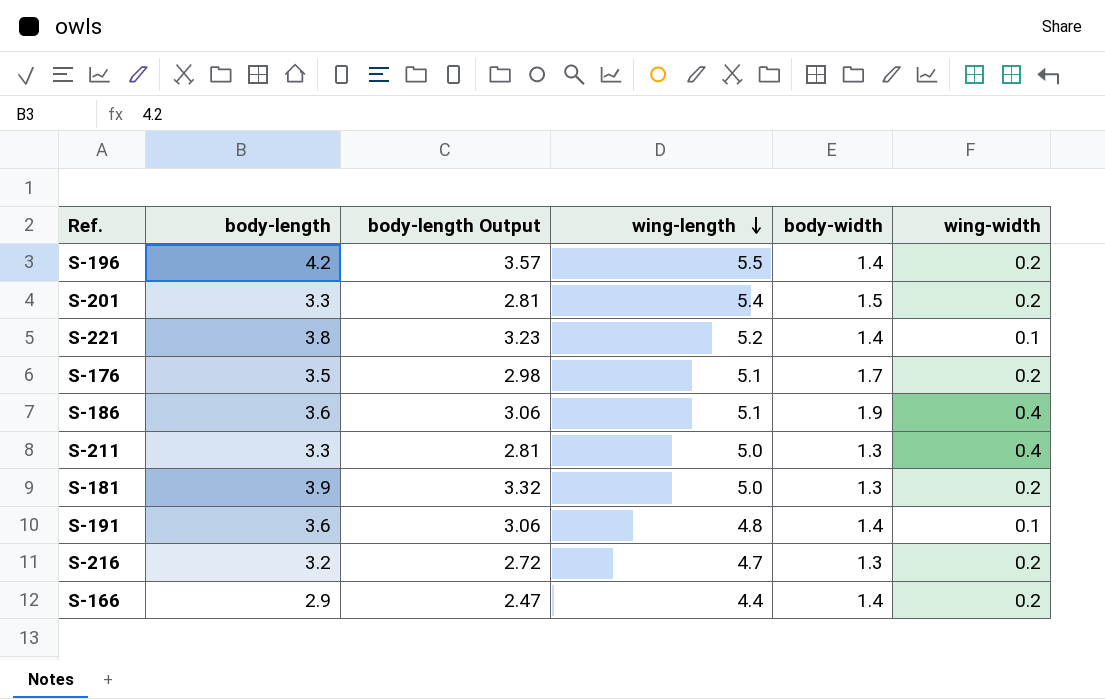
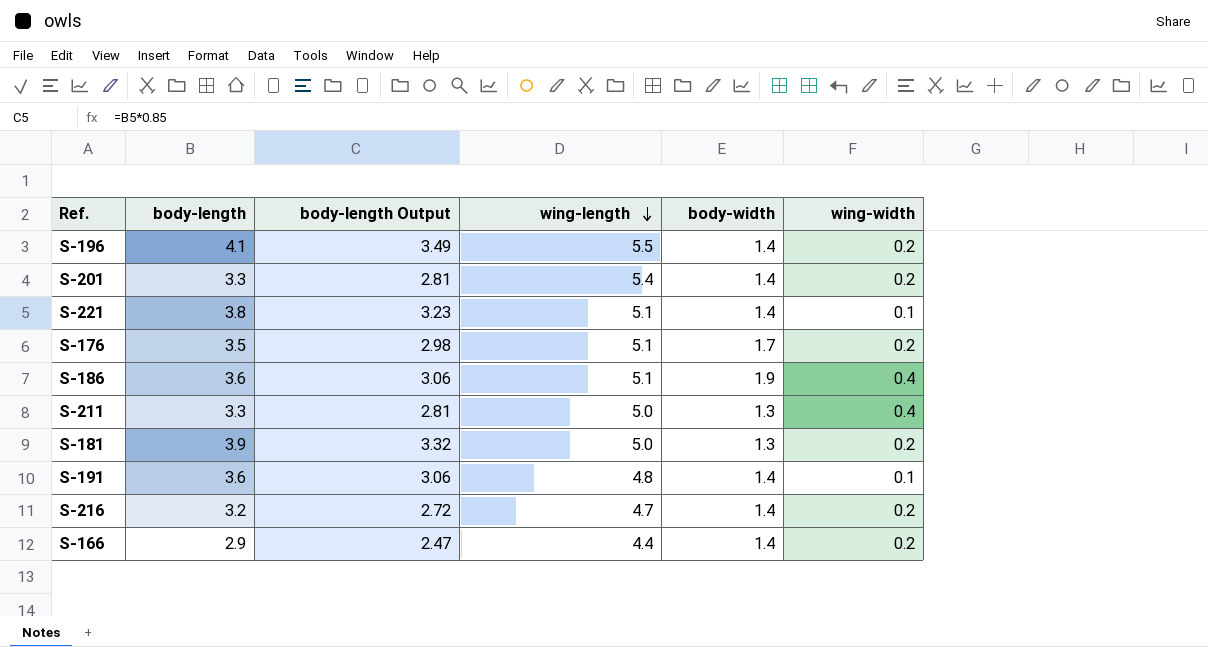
S-196 | body-length: 4.2 -> 4.1
S-196 | body-length Output: 3.57 -> 3.49
S-201 | body-width: 1.5 -> 1.4
S-221 | wing-length: 5.2 -> 5.1
S-216 | body-width: 1.3 -> 1.4

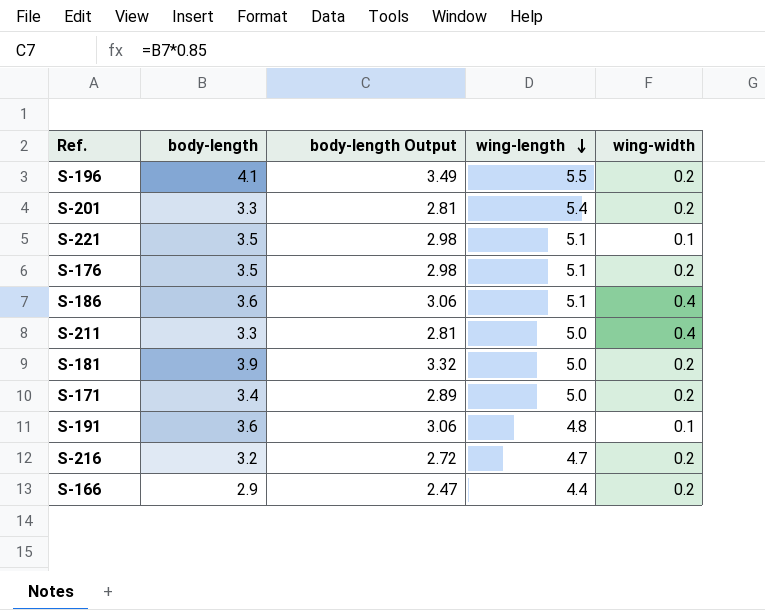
column body-width | position: 5 -> none
S-221 | body-length: 3.8 -> 3.5
S-221 | body-length Output: 3.23 -> 2.98
row S-171: none -> 3.4 | 2.89 | 5.0 | 0.2

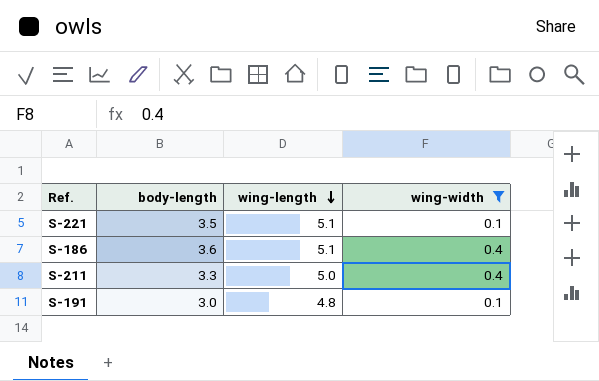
filter: none -> wing-width != 0.2
column body-length Output | formula: [body-length] * 0.85 -> none
S-191 | body-length: 3.6 -> 3.0

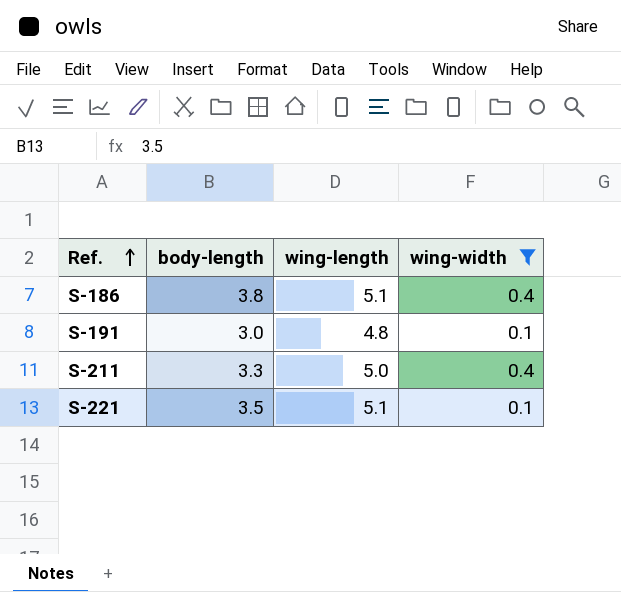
row order: wing-length descending -> Ref. ascending
S-186 | body-length: 3.6 -> 3.8

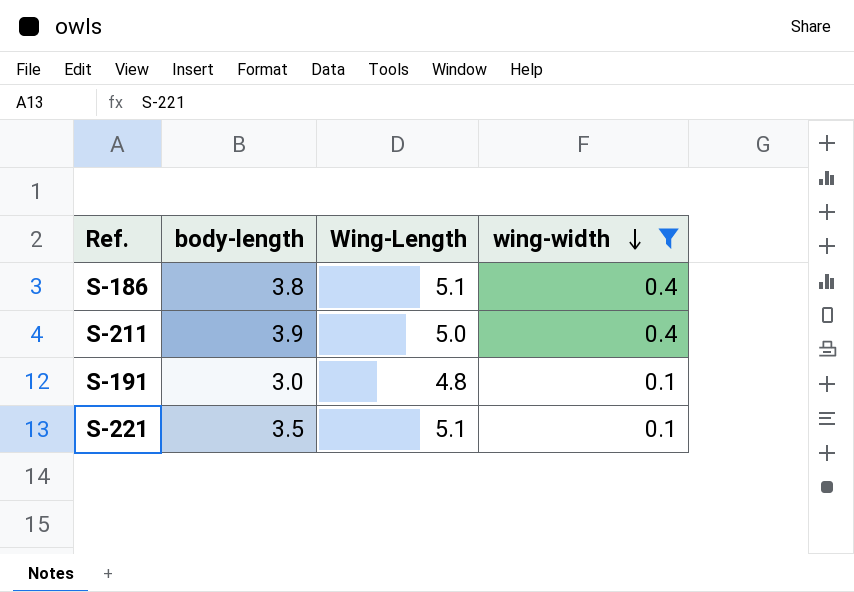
row order: Ref. ascending -> wing-width descending
column name: wing-length -> Wing-Length
S-211 | body-length: 3.3 -> 3.9

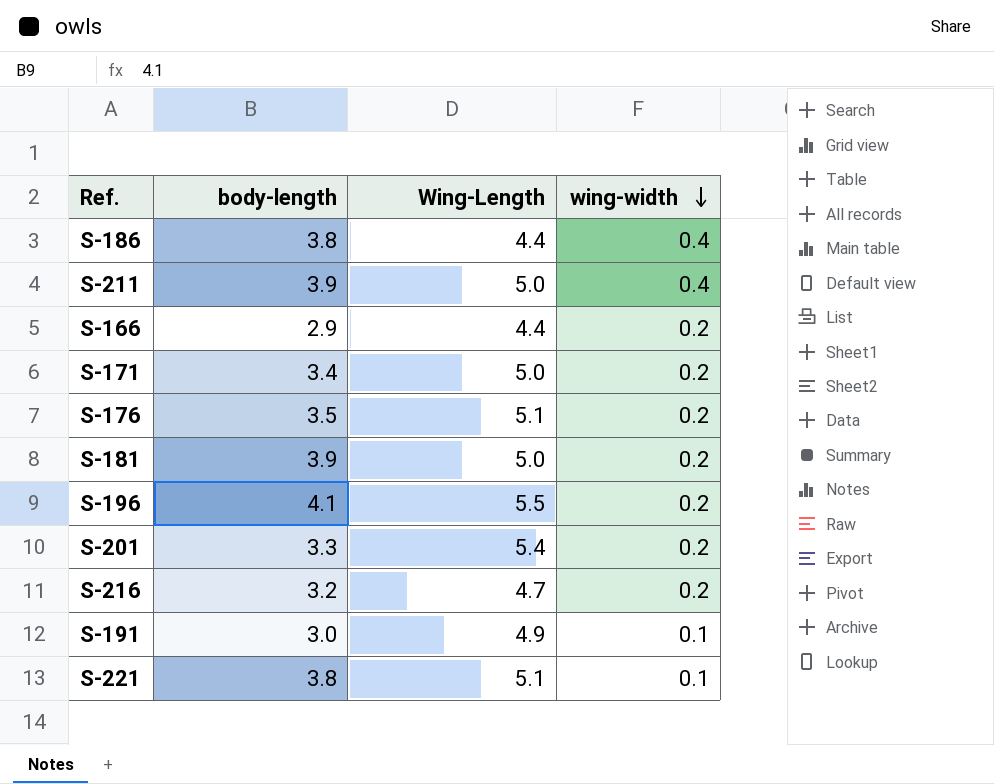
filter: wing-width != 0.2 -> none
S-186 | Wing-Length: 5.1 -> 4.4
S-191 | Wing-Length: 4.8 -> 4.9
S-221 | body-length: 3.5 -> 3.8

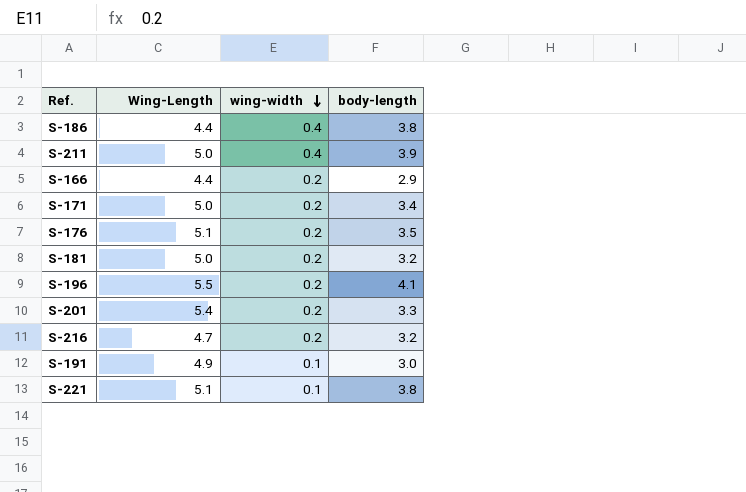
column body-length | position: 2 -> 4
S-181 | body-length: 3.9 -> 3.2

